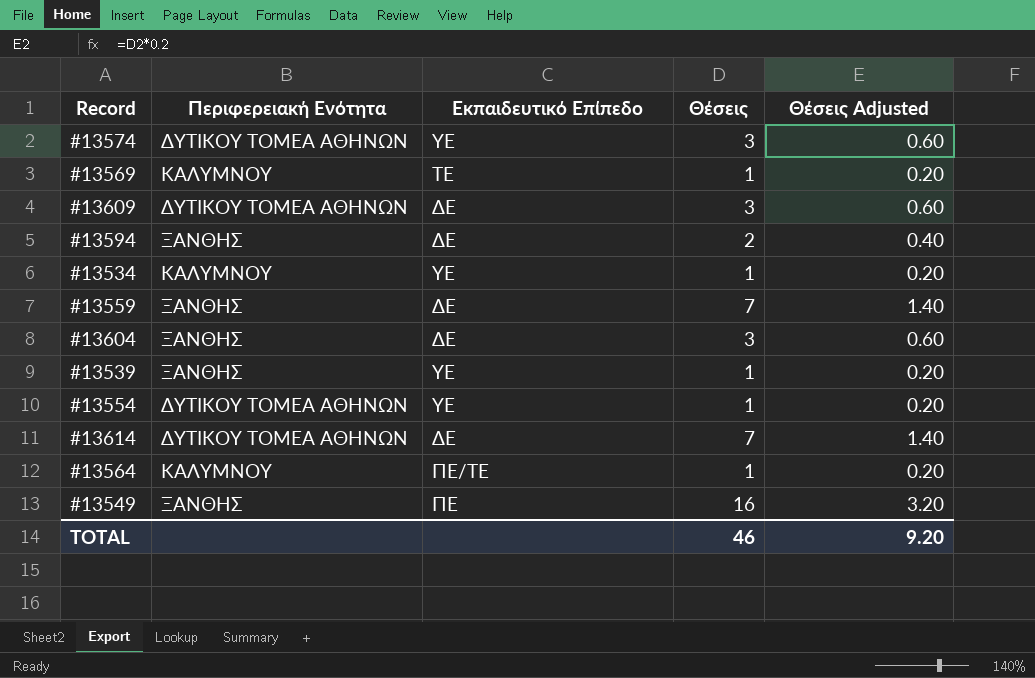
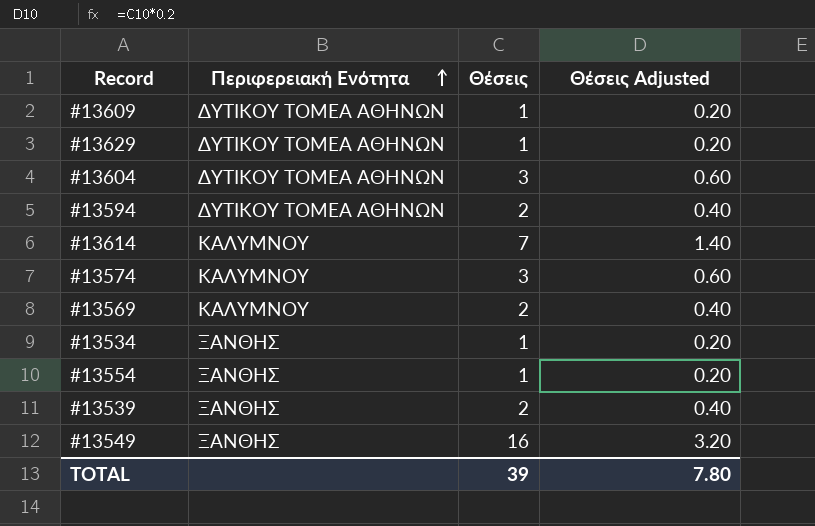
row order: none -> Περιφερειακή Ενότητα ascending
column Εκπαιδευτικό Επίπεδο | position: 3 -> none
row #13559: ΞΑΝΘΗΣ | ΔΕ | 7 | 1.40 -> none
row #13564: ΚΑΛΥΜΝΟΥ | ΠΕ/ΤΕ | 1 | 0.20 -> none
#13609 | Θέσεις: 3 -> 1
#13609 | Θέσεις Adjusted: 0.60 -> 0.20
row #13629: none -> ΔΥΤΙΚΟΥ ΤΟΜΕΑ ΑΘΗΝΩΝ | 1 | 0.20
#13604 | Περιφερειακή Ενότητα: ΞΑΝΘΗΣ -> ΔΥΤΙΚΟΥ ΤΟΜΕΑ ΑΘΗΝΩΝ
#13594 | Περιφερειακή Ενότητα: ΞΑΝΘΗΣ -> ΔΥΤΙΚΟΥ ΤΟΜΕΑ ΑΘΗΝΩΝ
#13614 | Περιφερειακή Ενότητα: ΔΥΤΙΚΟΥ ΤΟΜΕΑ ΑΘΗΝΩΝ -> ΚΑΛΥΜΝΟΥ
#13574 | Περιφερειακή Ενότητα: ΔΥΤΙΚΟΥ ΤΟΜΕΑ ΑΘΗΝΩΝ -> ΚΑΛΥΜΝΟΥ
#13569 | Θέσεις: 1 -> 2
#13569 | Θέσεις Adjusted: 0.20 -> 0.40
#13534 | Περιφερειακή Ενότητα: ΚΑΛΥΜΝΟΥ -> ΞΑΝΘΗΣ
#13554 | Περιφερειακή Ενότητα: ΔΥΤΙΚΟΥ ΤΟΜΕΑ ΑΘΗΝΩΝ -> ΞΑΝΘΗΣ
#13539 | Θέσεις: 1 -> 2
#13539 | Θέσεις Adjusted: 0.20 -> 0.40
TOTAL | Θέσεις: 46 -> 39
TOTAL | Θέσεις Adjusted: 9.20 -> 7.80

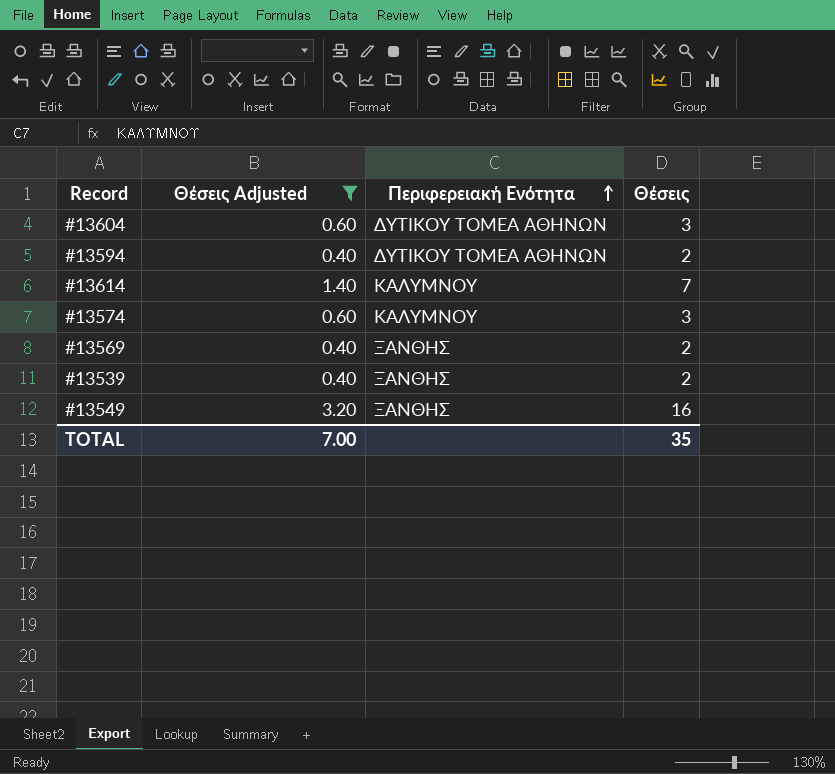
filter: none -> Θέσεις Adjusted != 0.20
column Θέσεις Adjusted | position: 4 -> 2
#13569 | Περιφερειακή Ενότητα: ΚΑΛΥΜΝΟΥ -> ΞΑΝΘΗΣ
TOTAL | Θέσεις Adjusted: 7.80 -> 7.00
TOTAL | Θέσεις: 39 -> 35

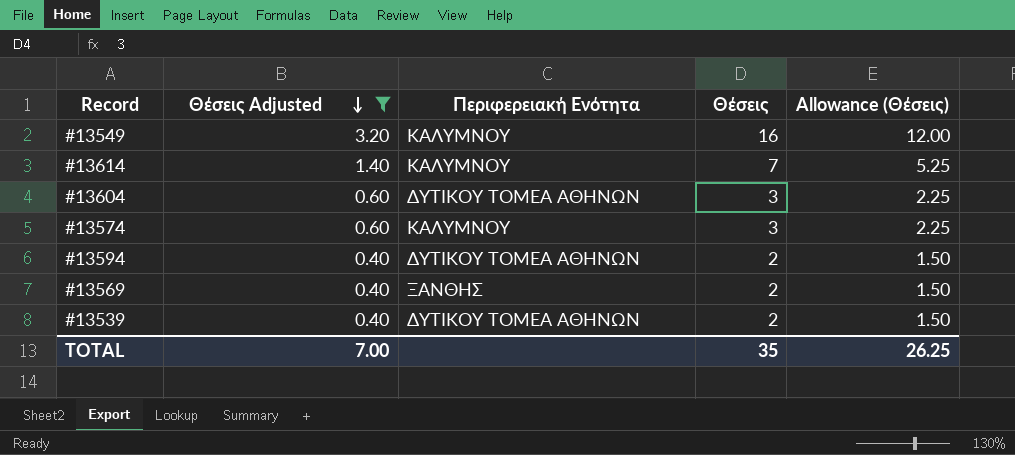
row order: Περιφερειακή Ενότητα ascending -> Θέσεις Adjusted descending
column Allowance (Θέσεις) | formula: none -> [Θέσεις] * 0.75
#13549 | Περιφερειακή Ενότητα: ΞΑΝΘΗΣ -> ΚΑΛΥΜΝΟΥ
#13539 | Περιφερειακή Ενότητα: ΞΑΝΘΗΣ -> ΔΥΤΙΚΟΥ ΤΟΜΕΑ ΑΘΗΝΩΝ

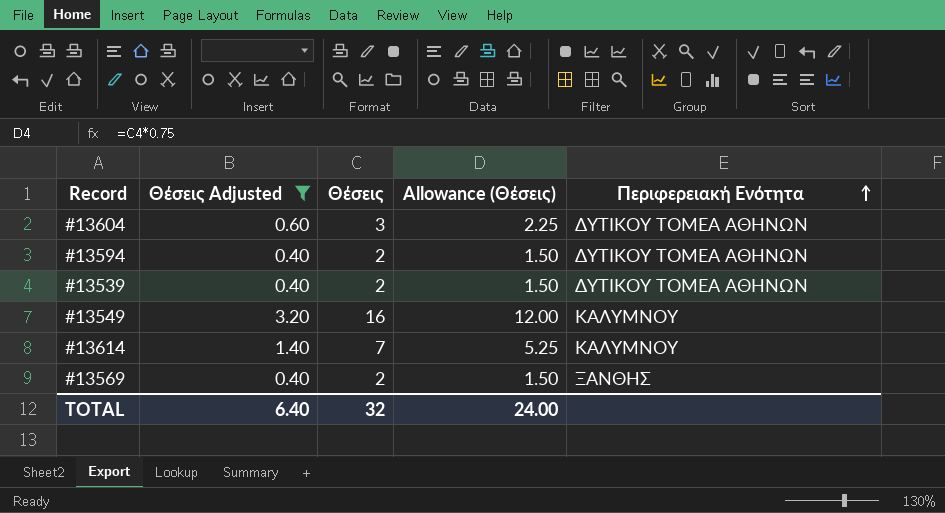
row order: Θέσεις Adjusted descending -> Περιφερειακή Ενότητα ascending
column Περιφερειακή Ενότητα | position: 3 -> 5
row #13574: 0.60 | ΚΑΛΥΜΝΟΥ | 3 | 2.25 -> none
TOTAL | Θέσεις Adjusted: 7.00 -> 6.40
TOTAL | Θέσεις: 35 -> 32
TOTAL | Allowance (Θέσεις): 26.25 -> 24.00

